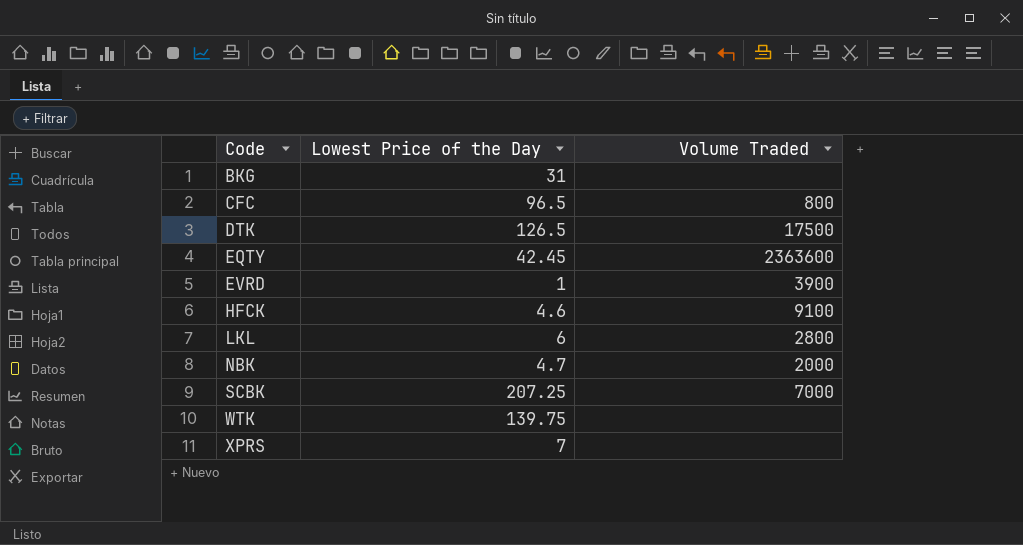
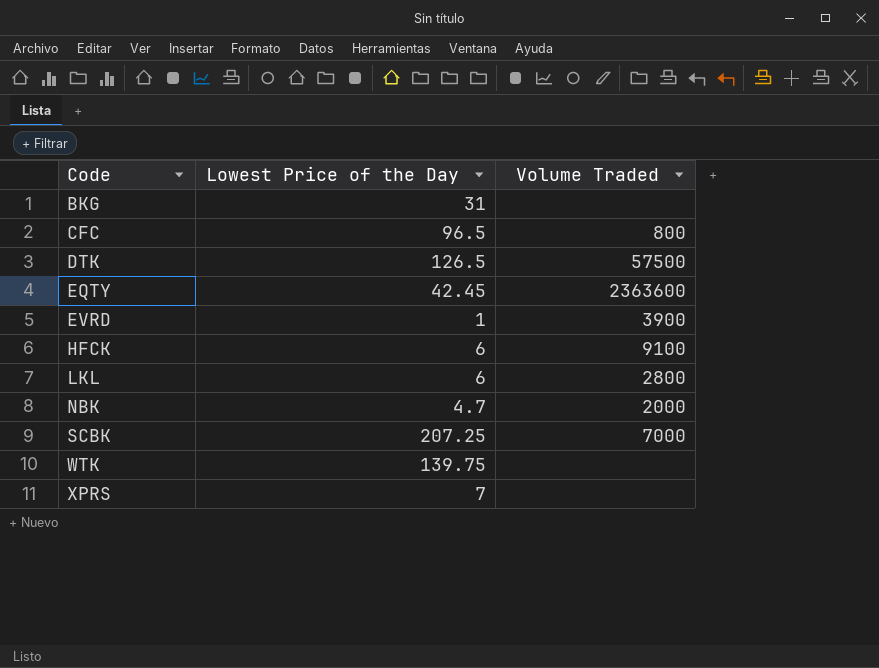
DTK | Volume Traded: 17500 -> 57500
HFCK | Lowest Price of the Day: 4.6 -> 6

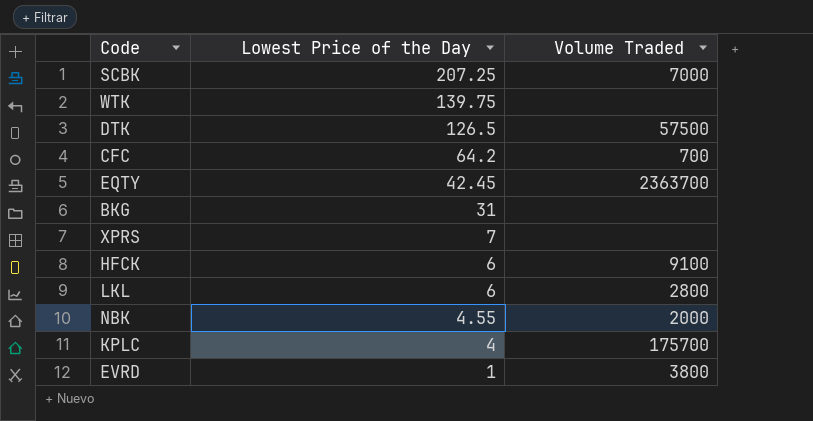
row order: Code ascending -> Lowest Price of the Day descending
CFC | Lowest Price of the Day: 96.5 -> 64.2
CFC | Volume Traded: 800 -> 700
EQTY | Volume Traded: 2363600 -> 2363700
NBK | Lowest Price of the Day: 4.7 -> 4.55
row KPLC: none -> 4 | 175700
EVRD | Volume Traded: 3900 -> 3800

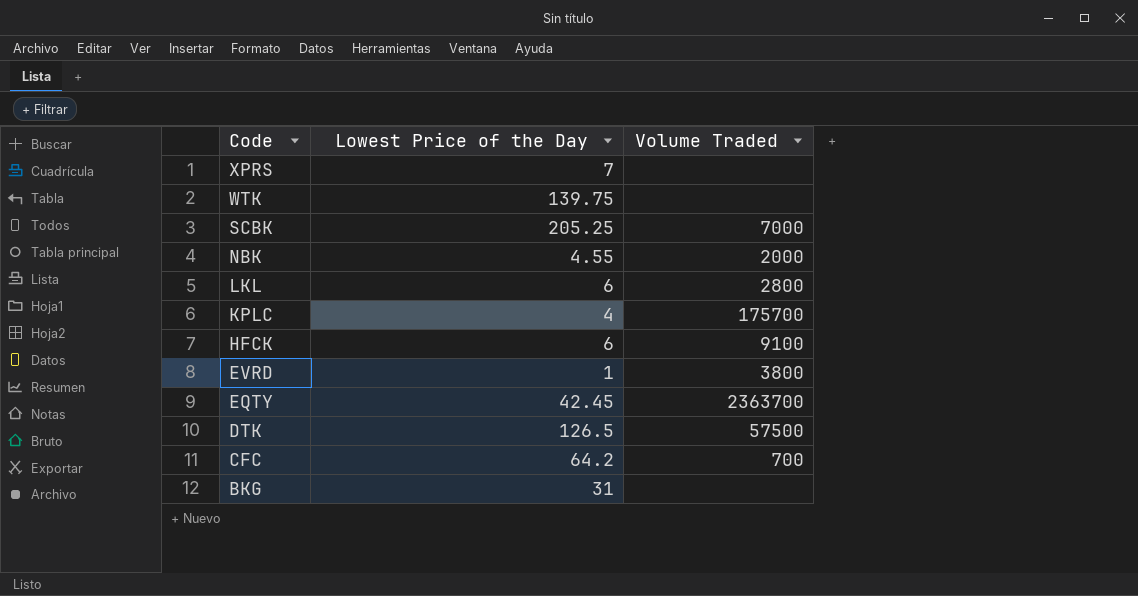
row order: Lowest Price of the Day descending -> Code descending
SCBK | Lowest Price of the Day: 207.25 -> 205.25

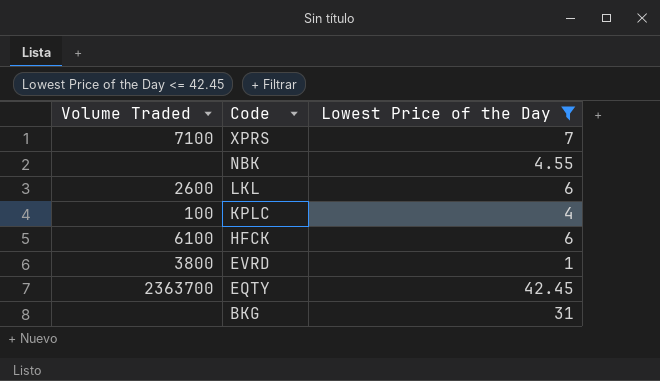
filter: none -> Lowest Price of the Day <= 42.45
column Volume Traded | position: 3 -> 1
XPRS | Volume Traded: none -> 7100
NBK | Volume Traded: 2000 -> none
LKL | Volume Traded: 2800 -> 2600
KPLC | Volume Traded: 175700 -> 100
HFCK | Volume Traded: 9100 -> 6100

